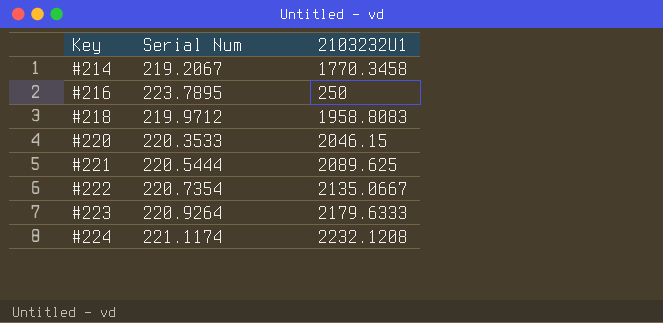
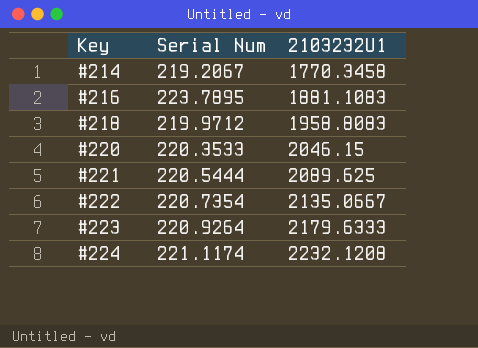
#216 | 2103232U1: 250 -> 1881.1083

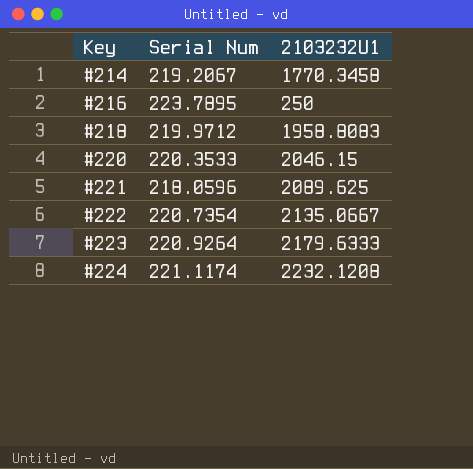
#216 | 2103232U1: 1881.1083 -> 250
#221 | Serial Num: 220.5444 -> 218.0596

